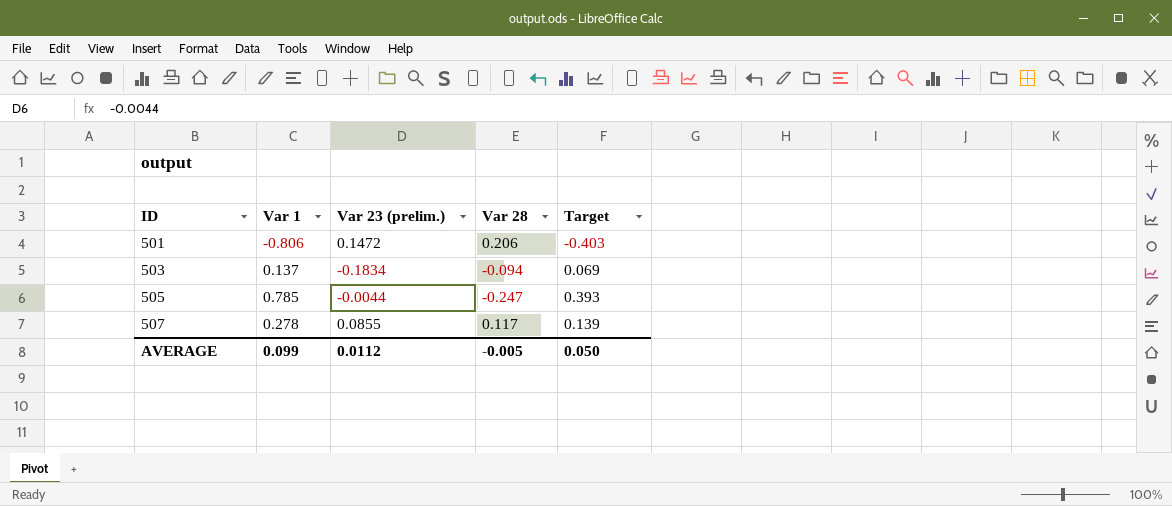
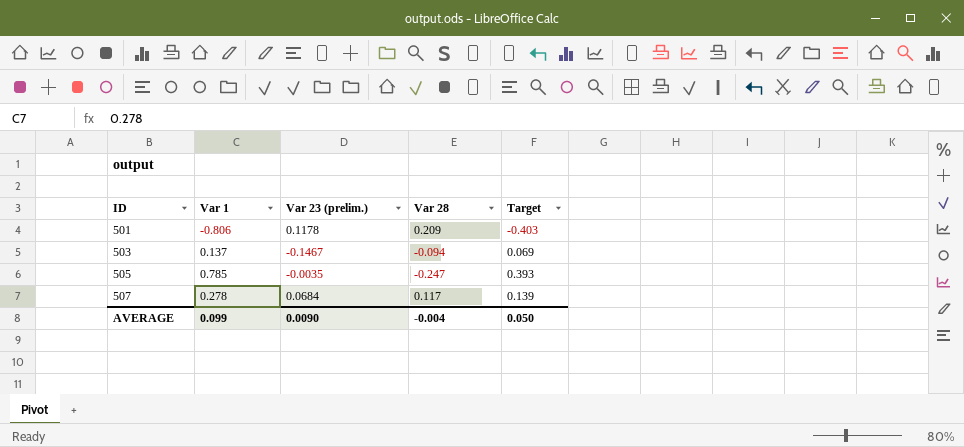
501 | Var 23 (prelim.): 0.1472 -> 0.1178
501 | Var 28: 0.206 -> 0.209
503 | Var 23 (prelim.): -0.1834 -> -0.1467
505 | Var 23 (prelim.): -0.0044 -> -0.0035
507 | Var 23 (prelim.): 0.0855 -> 0.0684
AVERAGE | Var 23 (prelim.): 0.0112 -> 0.0090
AVERAGE | Var 28: -0.005 -> -0.004

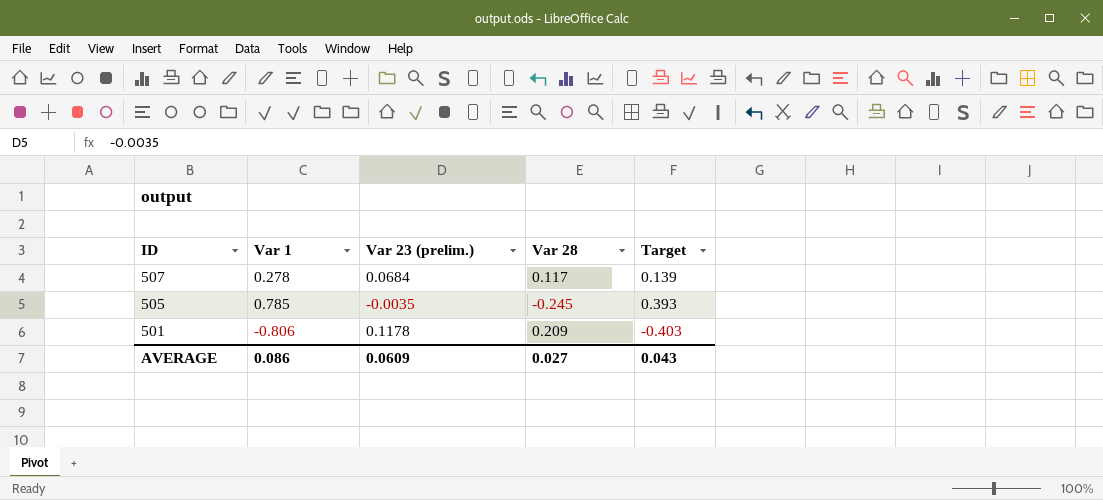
row order: ID ascending -> ID descending
row 503: 0.137 | -0.1467 | -0.094 | 0.069 -> none
505 | Var 28: -0.247 -> -0.245
AVERAGE | Var 1: 0.099 -> 0.086
AVERAGE | Var 23 (prelim.): 0.0090 -> 0.0609
AVERAGE | Var 28: -0.004 -> 0.027
AVERAGE | Target: 0.050 -> 0.043

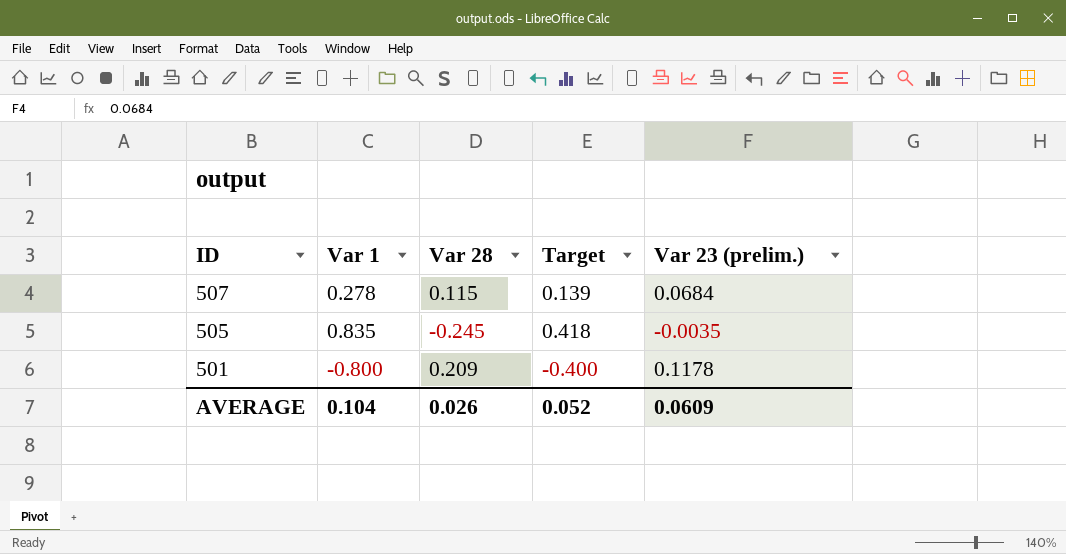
column Var 23 (prelim.) | position: 3 -> 5
507 | Var 28: 0.117 -> 0.115
505 | Var 1: 0.785 -> 0.835
505 | Target: 0.393 -> 0.418
501 | Var 1: -0.806 -> -0.800
501 | Target: -0.403 -> -0.400
AVERAGE | Var 1: 0.086 -> 0.104
AVERAGE | Var 28: 0.027 -> 0.026
AVERAGE | Target: 0.043 -> 0.052

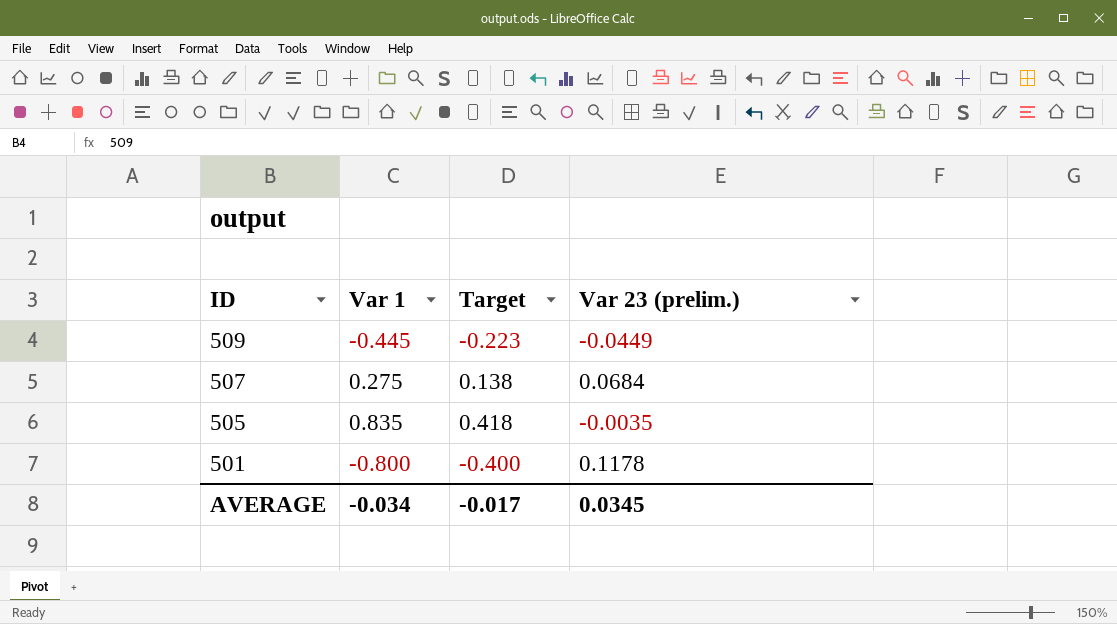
column Var 28 | position: 3 -> none
row 509: none -> -0.445 | -0.223 | -0.0449
507 | Var 1: 0.278 -> 0.275
507 | Target: 0.139 -> 0.138
AVERAGE | Var 1: 0.104 -> -0.034
AVERAGE | Target: 0.052 -> -0.017
AVERAGE | Var 23 (prelim.): 0.0609 -> 0.0345

